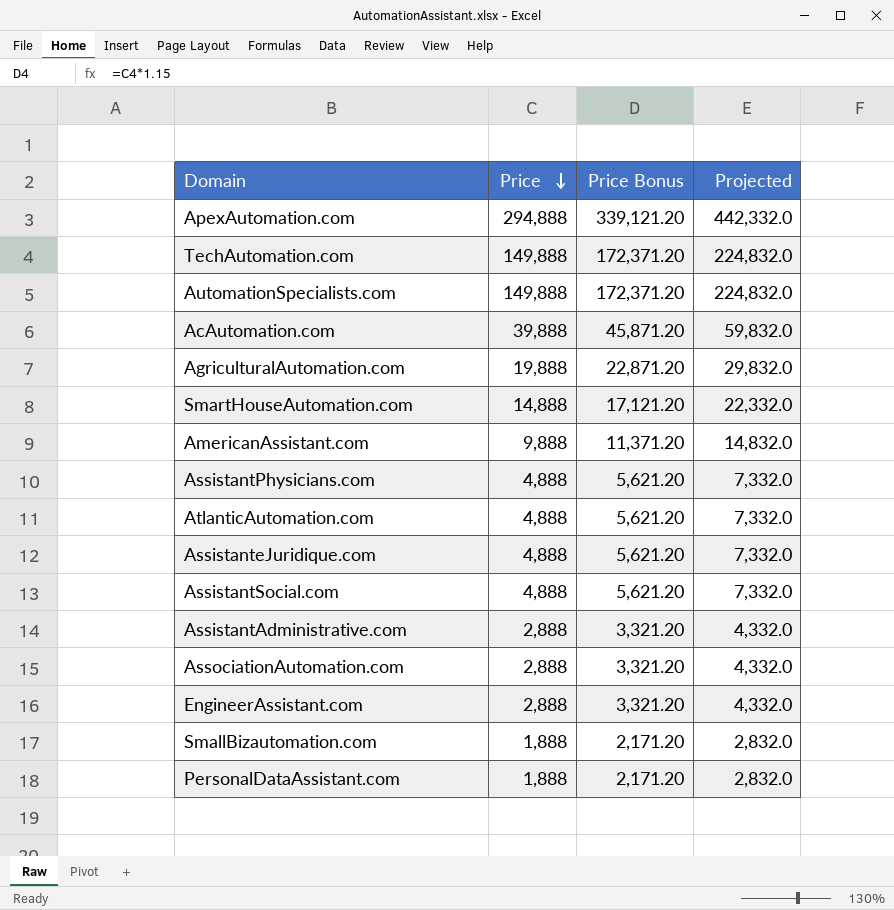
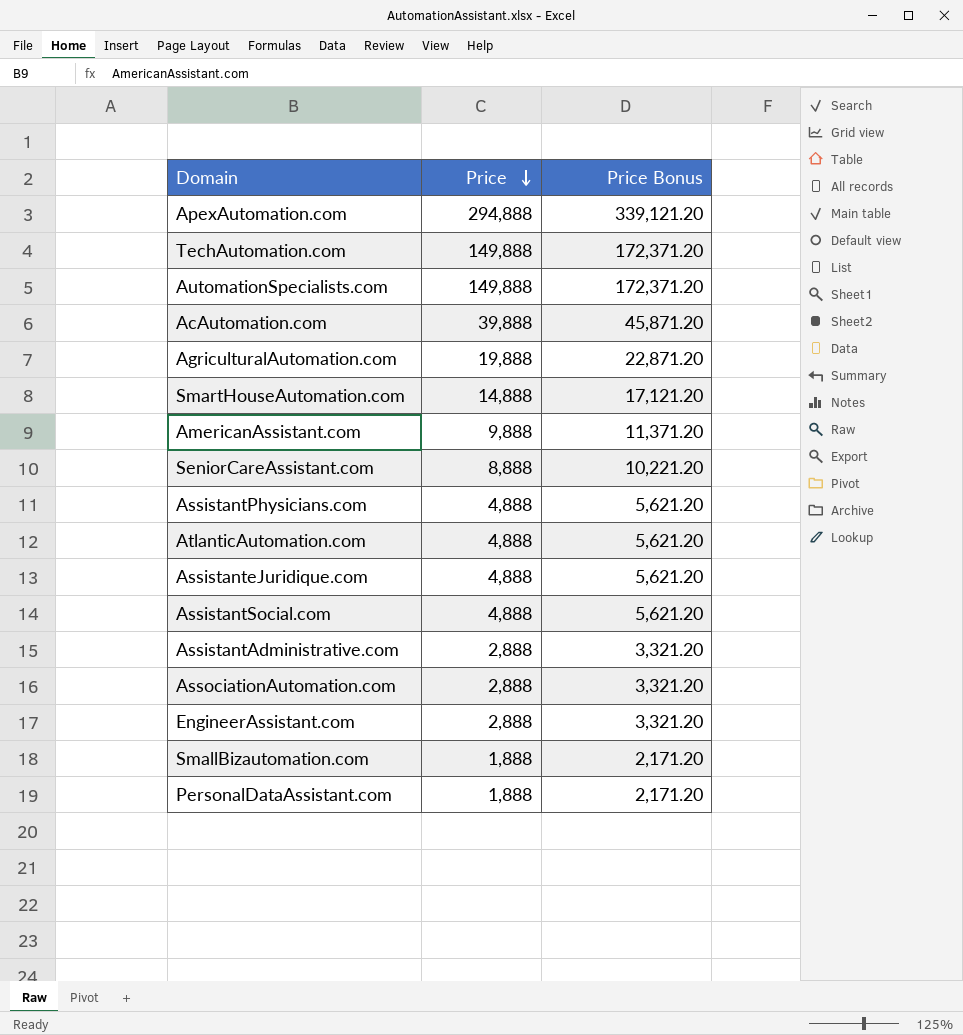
column Projected | formula: [Price] * 1.5 -> none
row SeniorCareAssistant.com: none -> 8,888 | 10,221.20

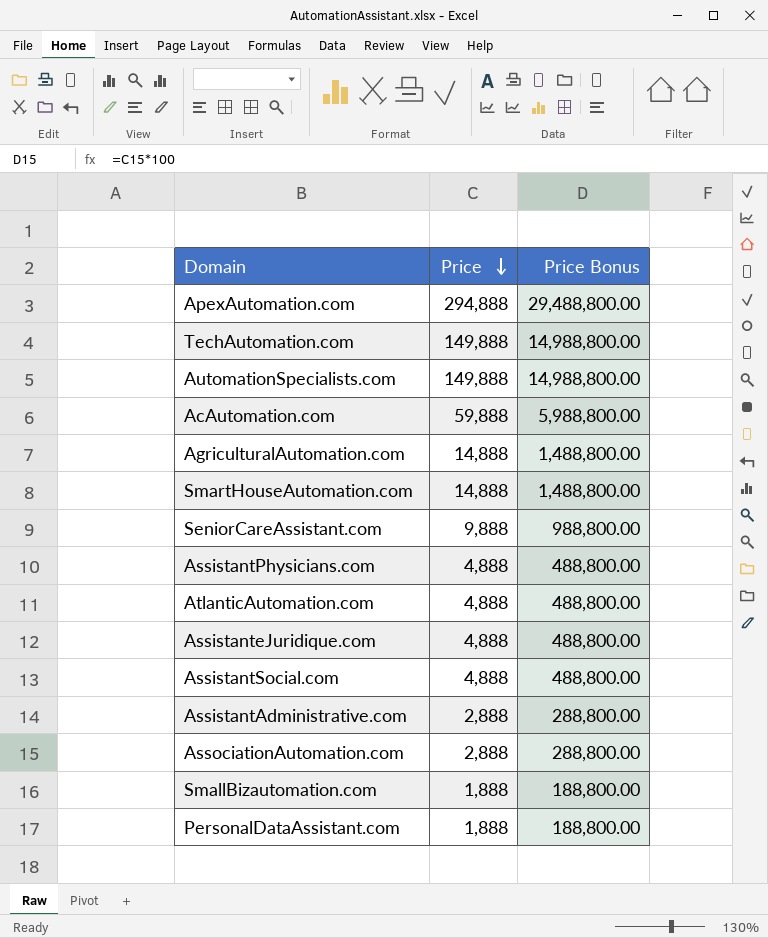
column Price Bonus | formula: [Price] * 1.15 -> [Price] * 100
row AmericanAssistant.com: 9,888 | 11,371.20 -> none
row EngineerAssistant.com: 2,888 | 3,321.20 -> none
AcAutomation.com | Price: 39,888 -> 59,888
AgriculturalAutomation.com | Price: 19,888 -> 14,888
SeniorCareAssistant.com | Price: 8,888 -> 9,888

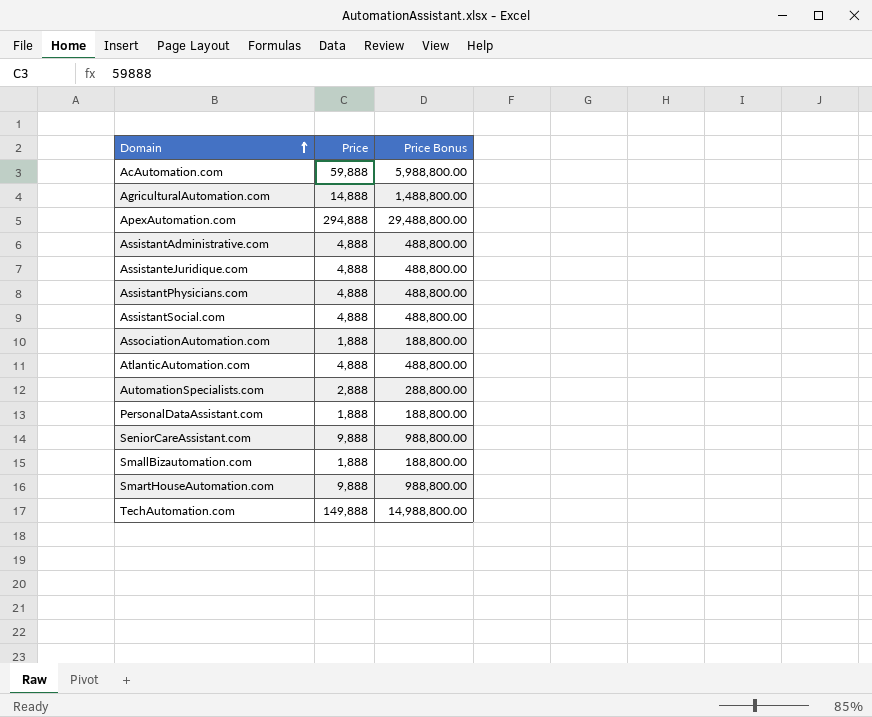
row order: Price descending -> Domain ascending
AssistantAdministrative.com | Price: 2,888 -> 4,888
AssistantAdministrative.com | Price Bonus: 288,800.00 -> 488,800.00
AssociationAutomation.com | Price: 2,888 -> 1,888
AssociationAutomation.com | Price Bonus: 288,800.00 -> 188,800.00
AutomationSpecialists.com | Price: 149,888 -> 2,888
AutomationSpecialists.com | Price Bonus: 14,988,800.00 -> 288,800.00
SmartHouseAutomation.com | Price: 14,888 -> 9,888
SmartHouseAutomation.com | Price Bonus: 1,488,800.00 -> 988,800.00

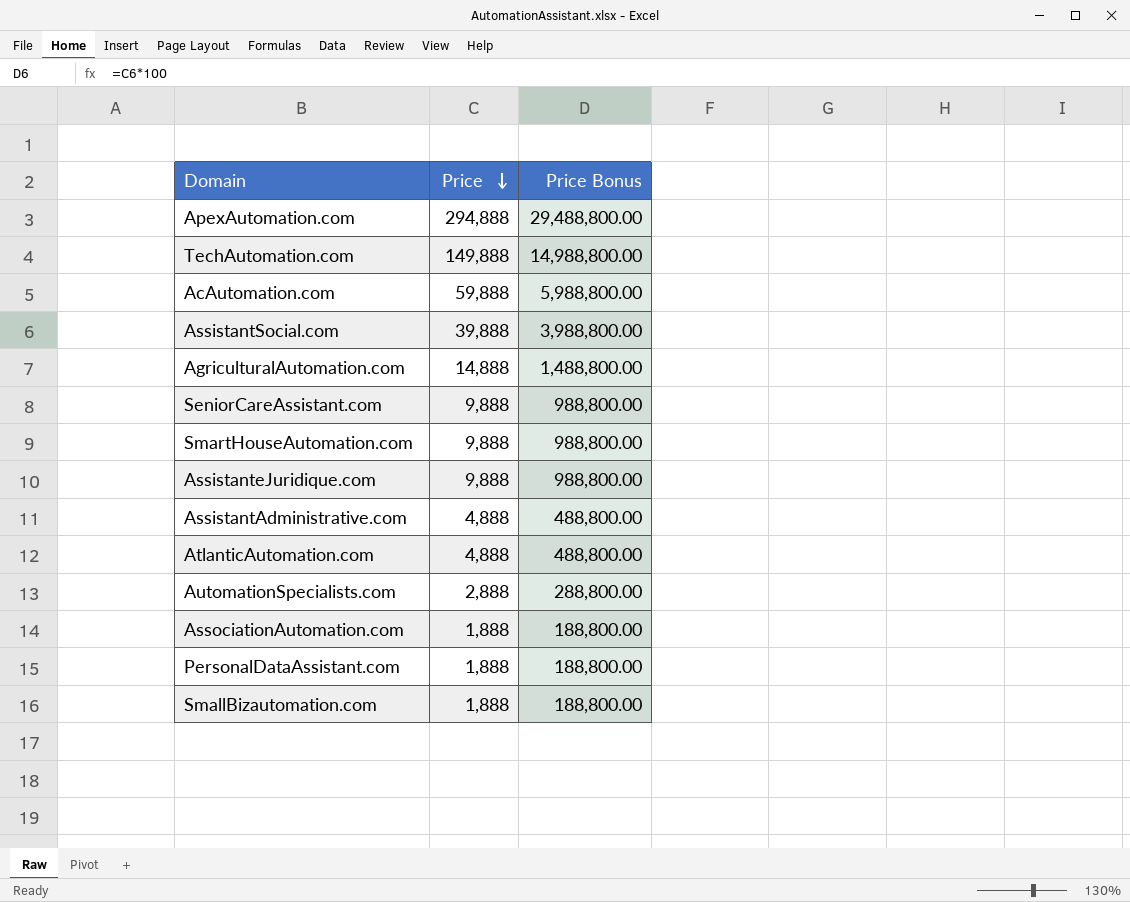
row order: Domain ascending -> Price descending
row AssistantPhysicians.com: 4,888 | 488,800.00 -> none
AssistantSocial.com | Price: 4,888 -> 39,888
AssistantSocial.com | Price Bonus: 488,800.00 -> 3,988,800.00
AssistanteJuridique.com | Price: 4,888 -> 9,888
AssistanteJuridique.com | Price Bonus: 488,800.00 -> 988,800.00

